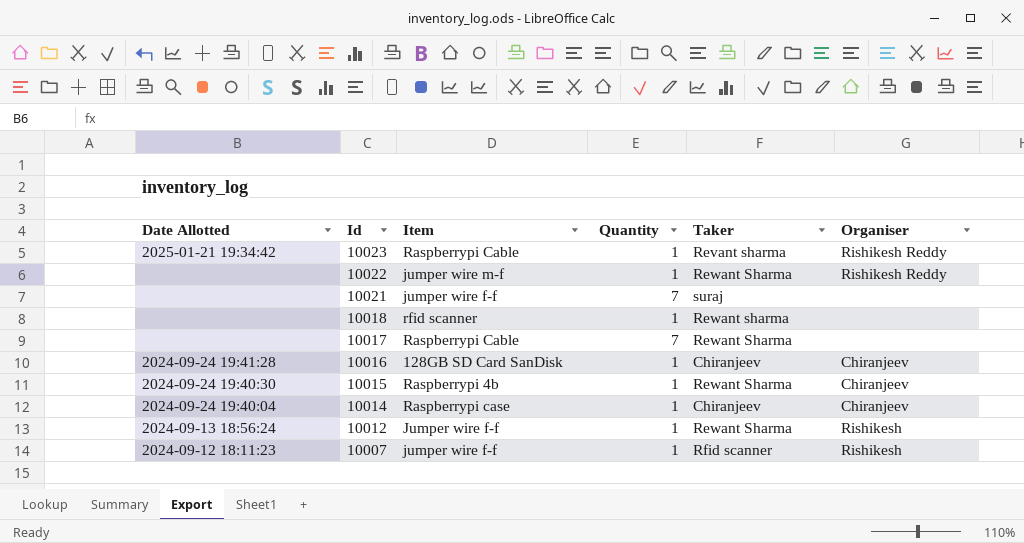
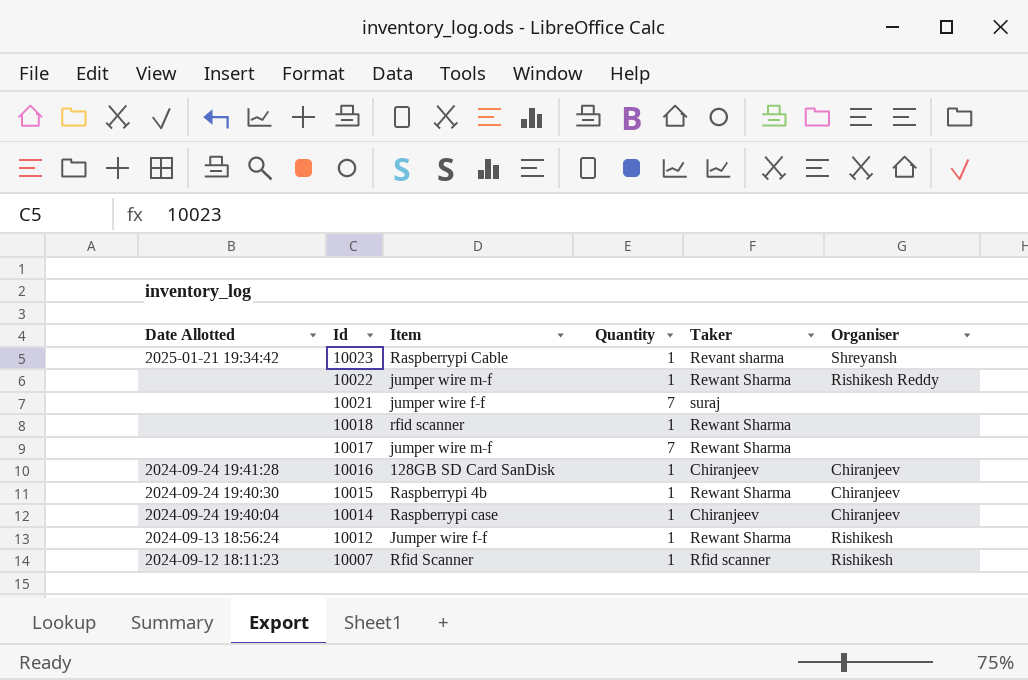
10023 | Organiser: Rishikesh Reddy -> Shreyansh
10018 | Taker: Rewant sharma -> Rewant Sharma
10017 | Item: Raspberrypi Cable -> jumper wire m-f
10007 | Item: jumper wire f-f -> Rfid Scanner

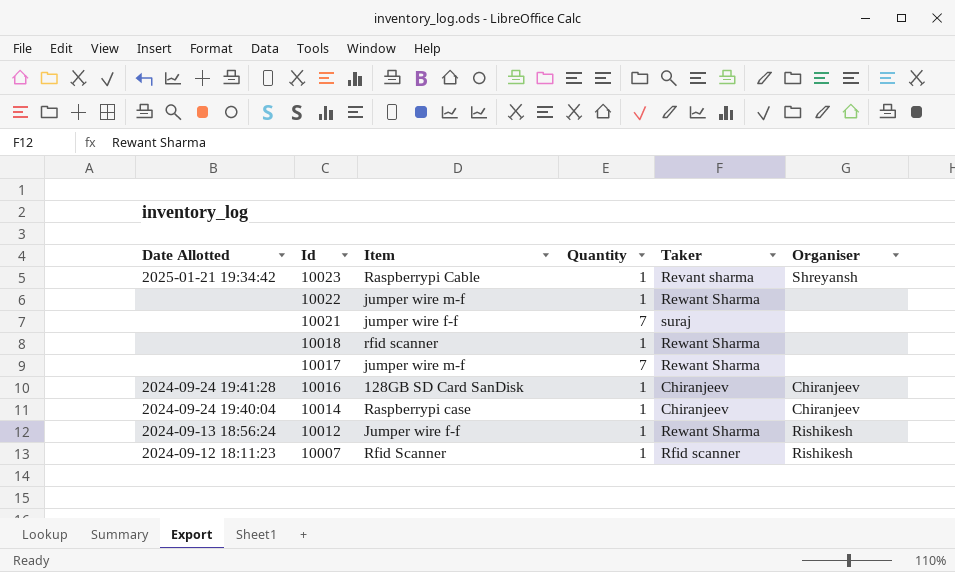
row 10015: 2024-09-24 19:40:30 | Raspberrypi 4b | 1 | Rewant Sharma | Chiranjeev -> none
10022 | Organiser: Rishikesh Reddy -> none

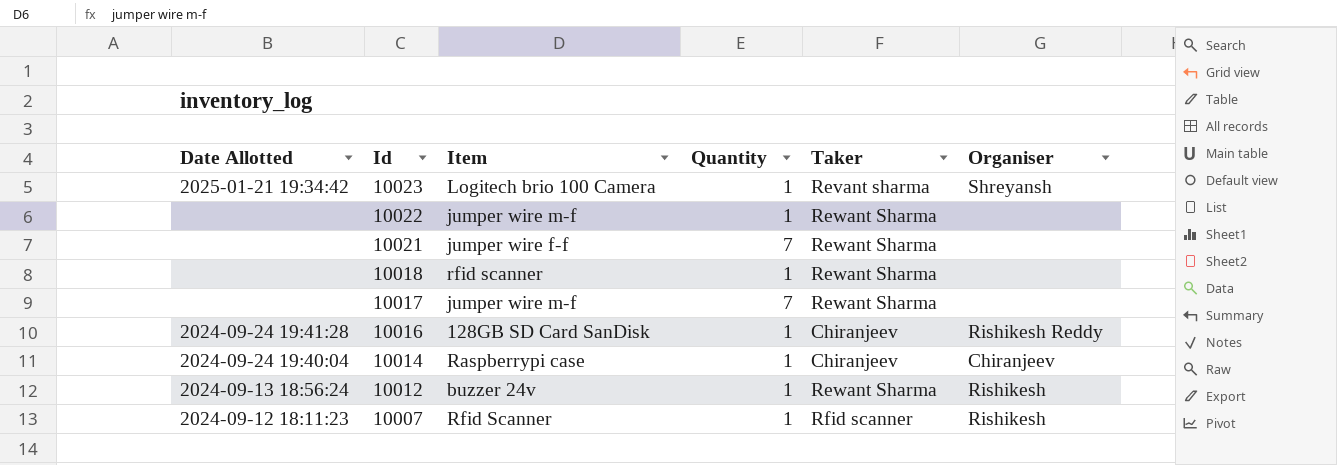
10023 | Item: Raspberrypi Cable -> Logitech brio 100 Camera
10021 | Taker: suraj -> Rewant Sharma
10016 | Organiser: Chiranjeev -> Rishikesh Reddy
10012 | Item: Jumper wire f-f -> buzzer 24v

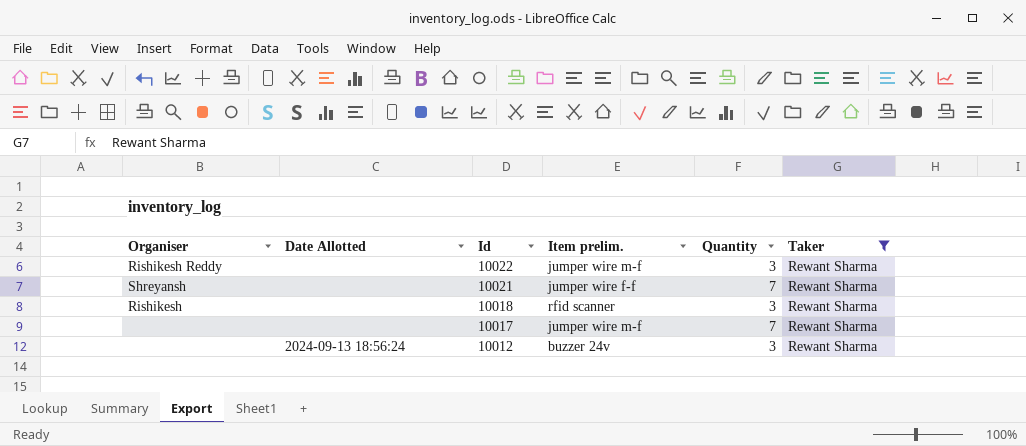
filter: none -> Taker = Rewant Sharma
column Organiser | position: 6 -> 1
column name: Item -> Item prelim.
10022 | Organiser: none -> Rishikesh Reddy
10022 | Quantity: 1 -> 3
10021 | Organiser: none -> Shreyansh
10018 | Organiser: none -> Rishikesh
10018 | Quantity: 1 -> 3
10012 | Organiser: Rishikesh -> none
10012 | Quantity: 1 -> 3

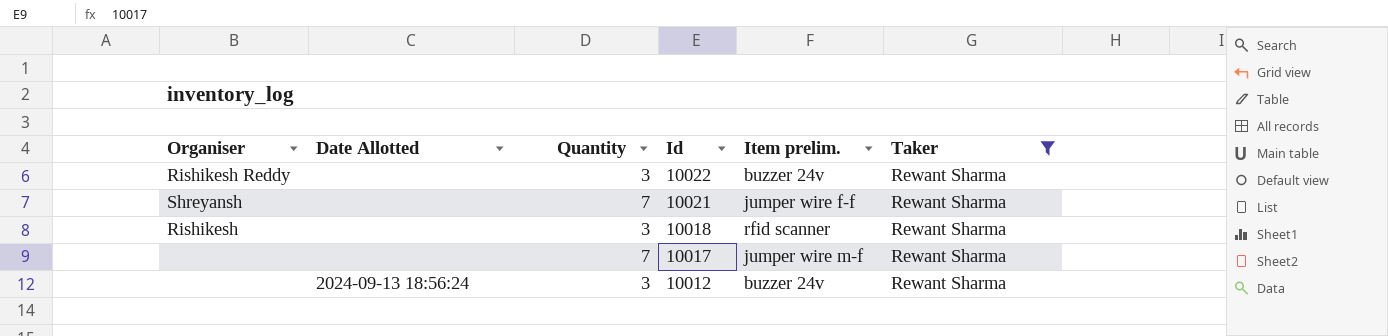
column Quantity | position: 5 -> 3
10022 | Item prelim.: jumper wire m-f -> buzzer 24v

